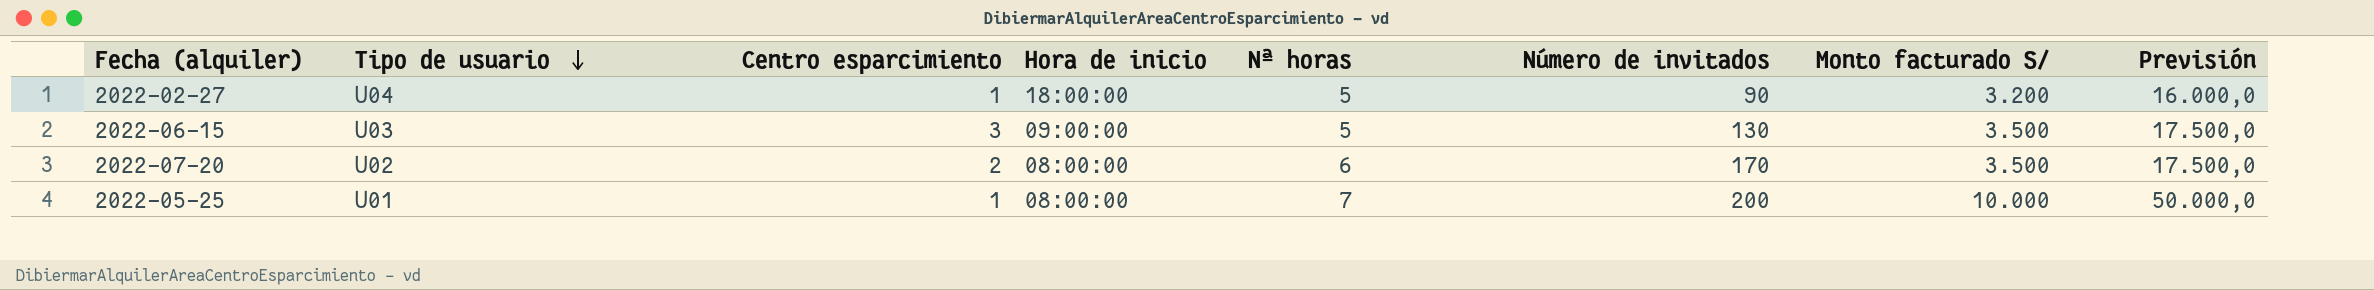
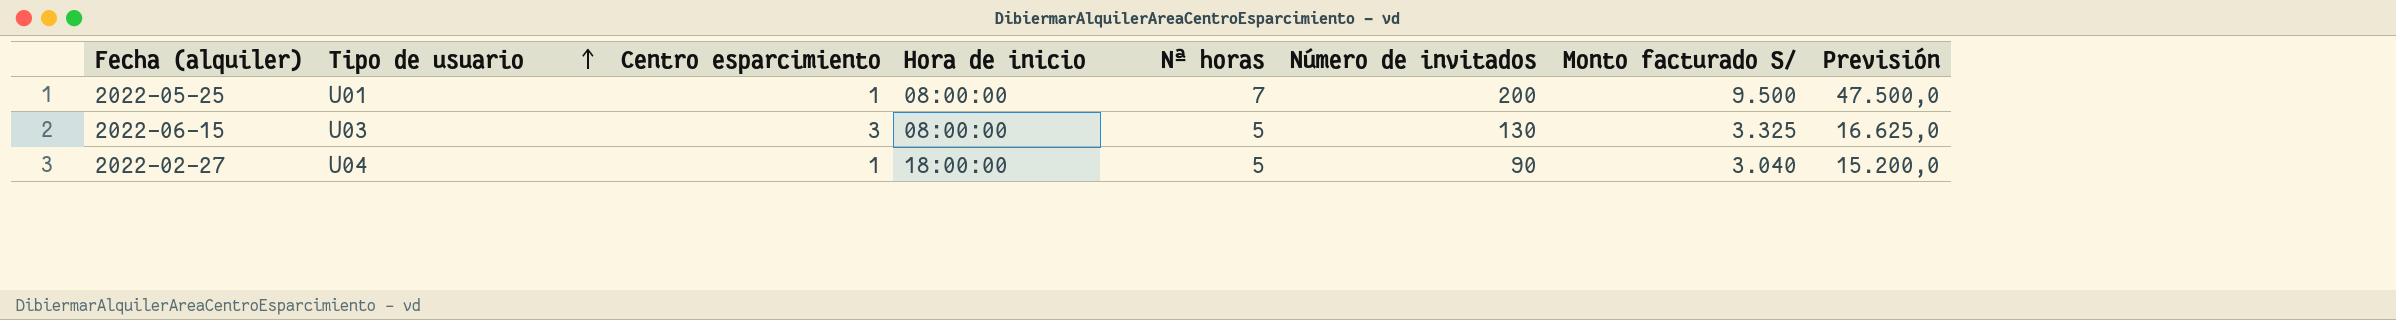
row order: Tipo de usuario descending -> Tipo de usuario ascending
row 2022-07-20: U02 | 2 | 08:00:00 | 6 | 170 | 3.500 | 17.500,0 -> none
2022-05-25 | Monto facturado S/: 10.000 -> 9.500
2022-05-25 | Previsión: 50.000,0 -> 47.500,0
2022-06-15 | Hora de inicio: 09:00:00 -> 08:00:00
2022-06-15 | Monto facturado S/: 3.500 -> 3.325
2022-06-15 | Previsión: 17.500,0 -> 16.625,0
2022-02-27 | Monto facturado S/: 3.200 -> 3.040
2022-02-27 | Previsión: 16.000,0 -> 15.200,0

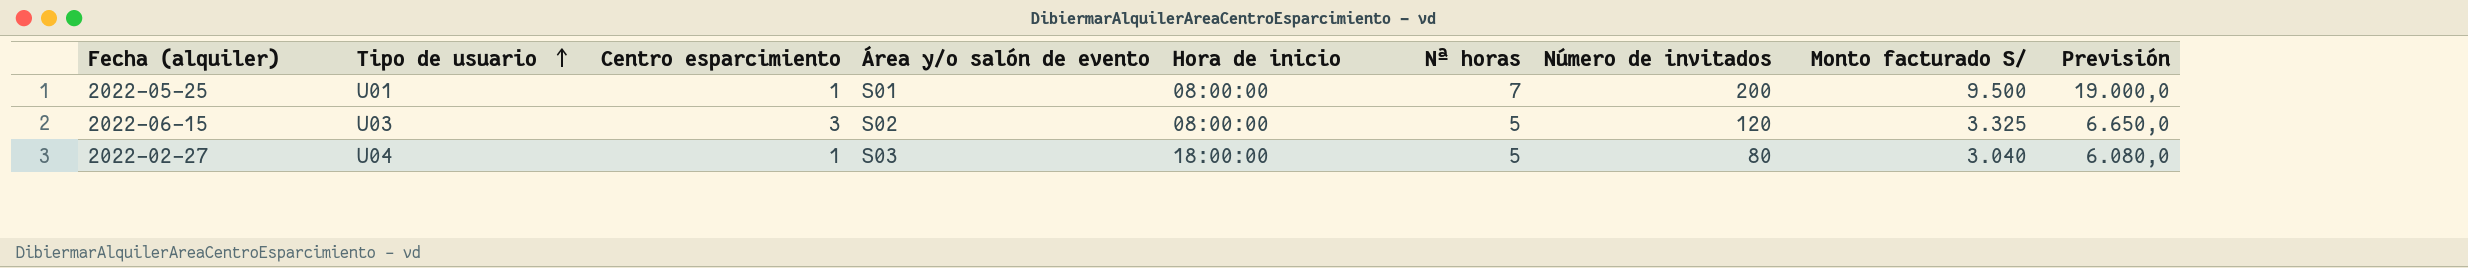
column Área y/o salón de evento | position: none -> 4
column Previsión | formula: [Monto facturado S/] * 5 -> [Monto facturado S/] * 2
2022-06-15 | Número de invitados: 130 -> 120
2022-02-27 | Número de invitados: 90 -> 80

